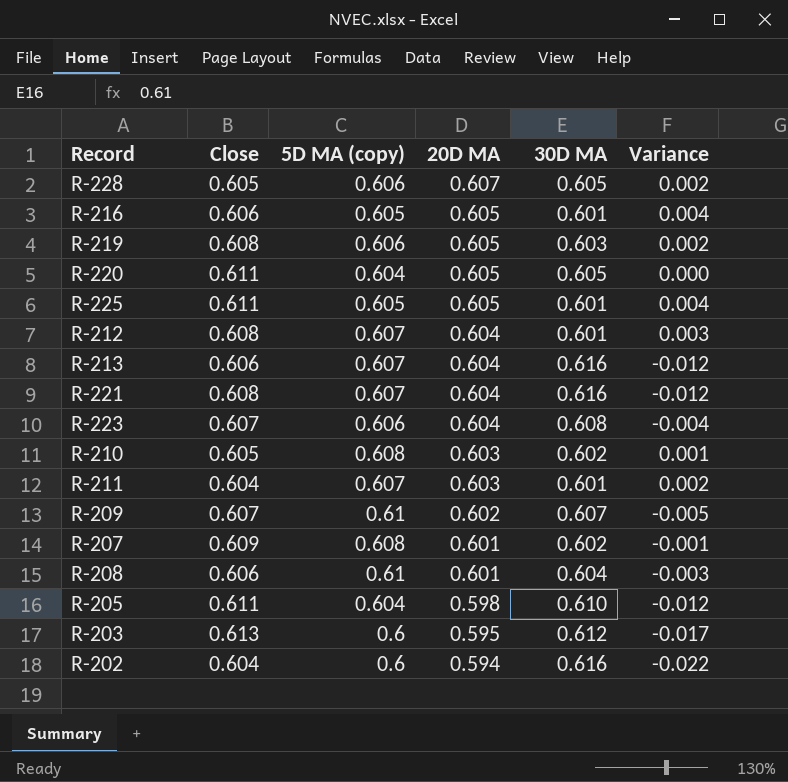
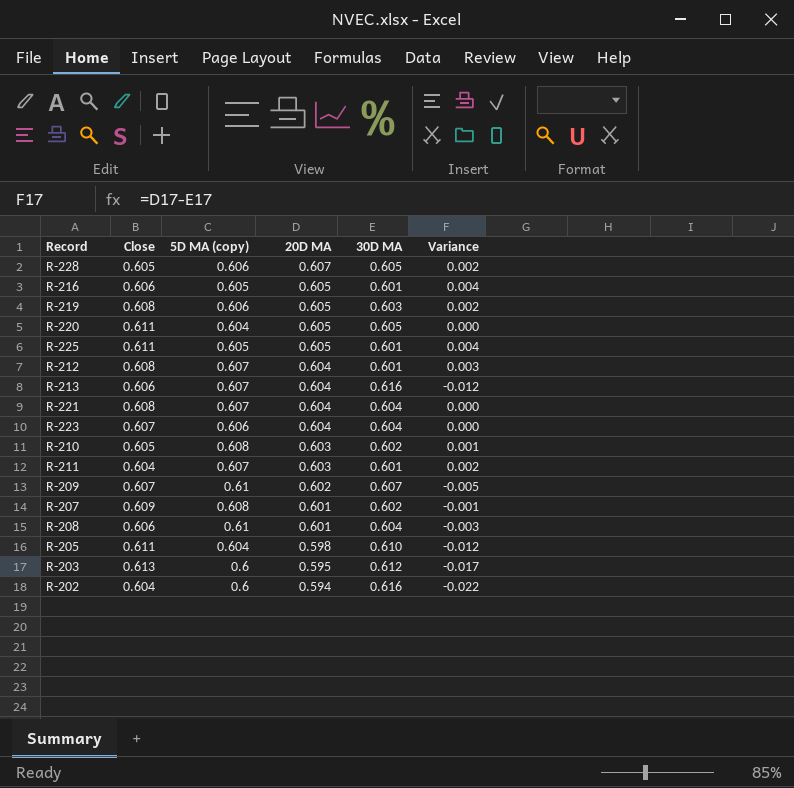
R-221 | 30D MA: 0.616 -> 0.604
R-221 | Variance: -0.012 -> 0.000
R-223 | 30D MA: 0.608 -> 0.604
R-223 | Variance: -0.004 -> 0.000

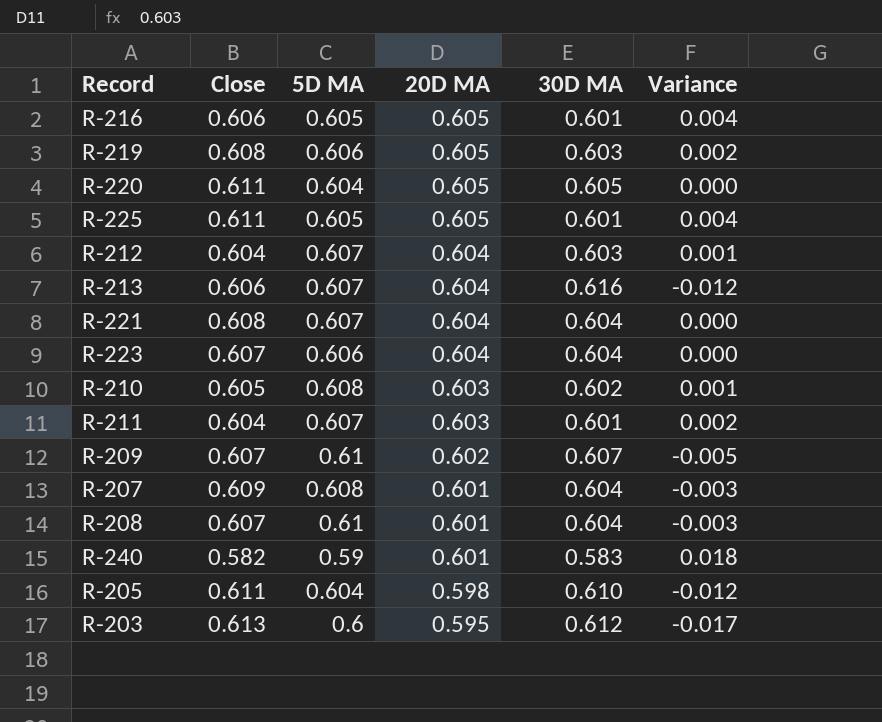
column name: 5D MA (copy) -> 5D MA
row R-228: 0.605 | 0.606 | 0.607 | 0.605 | 0.002 -> none
row R-202: 0.604 | 0.6 | 0.594 | 0.616 | -0.022 -> none
R-212 | Close: 0.608 -> 0.604
R-212 | 30D MA: 0.601 -> 0.603
R-212 | Variance: 0.003 -> 0.001
R-207 | 30D MA: 0.602 -> 0.604
R-207 | Variance: -0.001 -> -0.003
R-208 | Close: 0.606 -> 0.607
row R-240: none -> 0.582 | 0.59 | 0.601 | 0.583 | 0.018

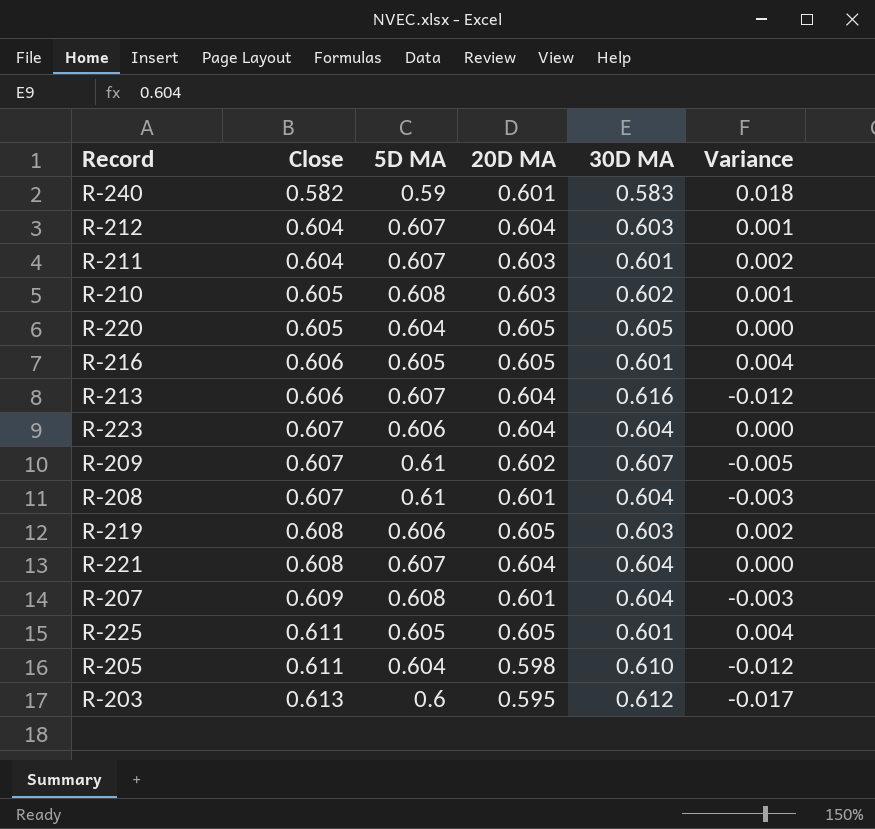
row order: 20D MA descending -> Close ascending
R-220 | Close: 0.611 -> 0.605

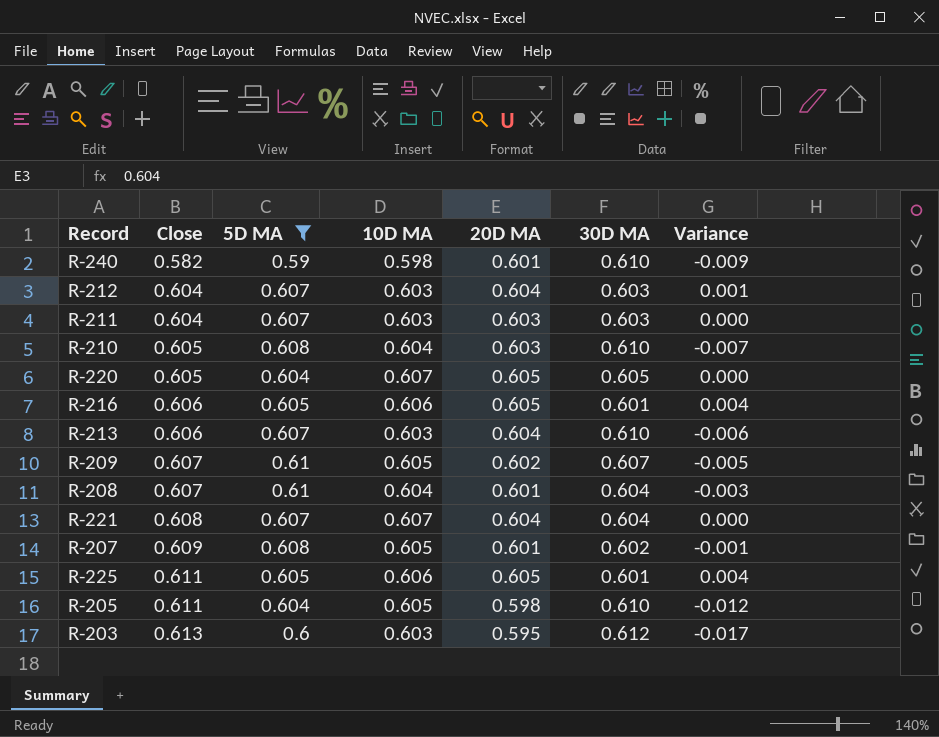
filter: none -> 5D MA != 0.606
column 10D MA | position: none -> 4
R-240 | 30D MA: 0.583 -> 0.610
R-240 | Variance: 0.018 -> -0.009
R-211 | 30D MA: 0.601 -> 0.603
R-211 | Variance: 0.002 -> 0.000
R-210 | 30D MA: 0.602 -> 0.610
R-210 | Variance: 0.001 -> -0.007
R-213 | 30D MA: 0.616 -> 0.610
R-213 | Variance: -0.012 -> -0.006
R-207 | 30D MA: 0.604 -> 0.602
R-207 | Variance: -0.003 -> -0.001

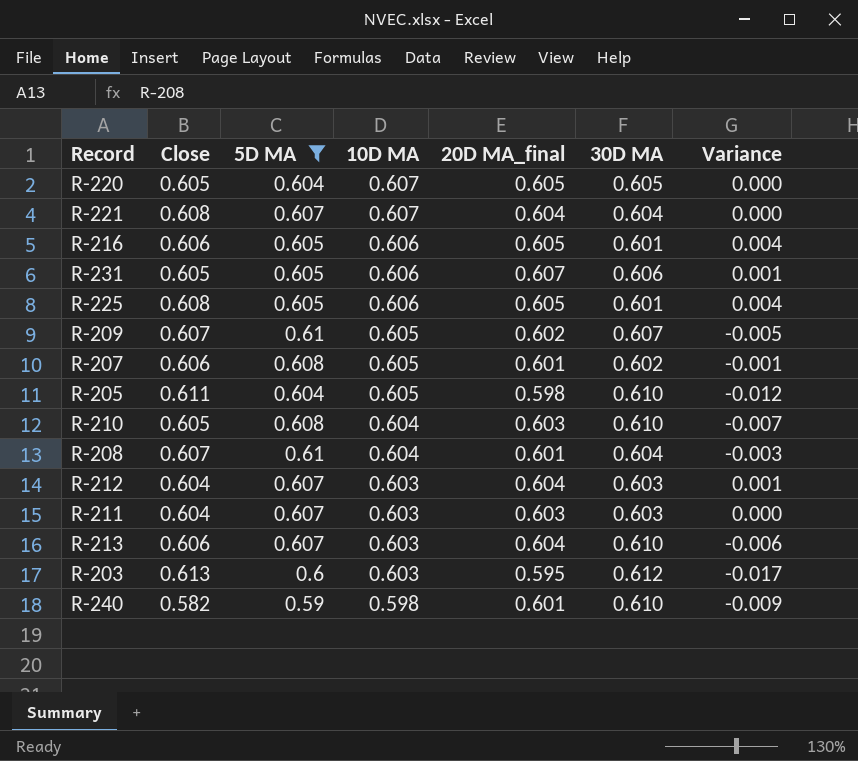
row order: Close ascending -> 10D MA descending
column name: 20D MA -> 20D MA_final
row R-231: none -> 0.605 | 0.605 | 0.606 | 0.607 | 0.606 | 0.001
R-225 | Close: 0.611 -> 0.608
R-207 | Close: 0.609 -> 0.606

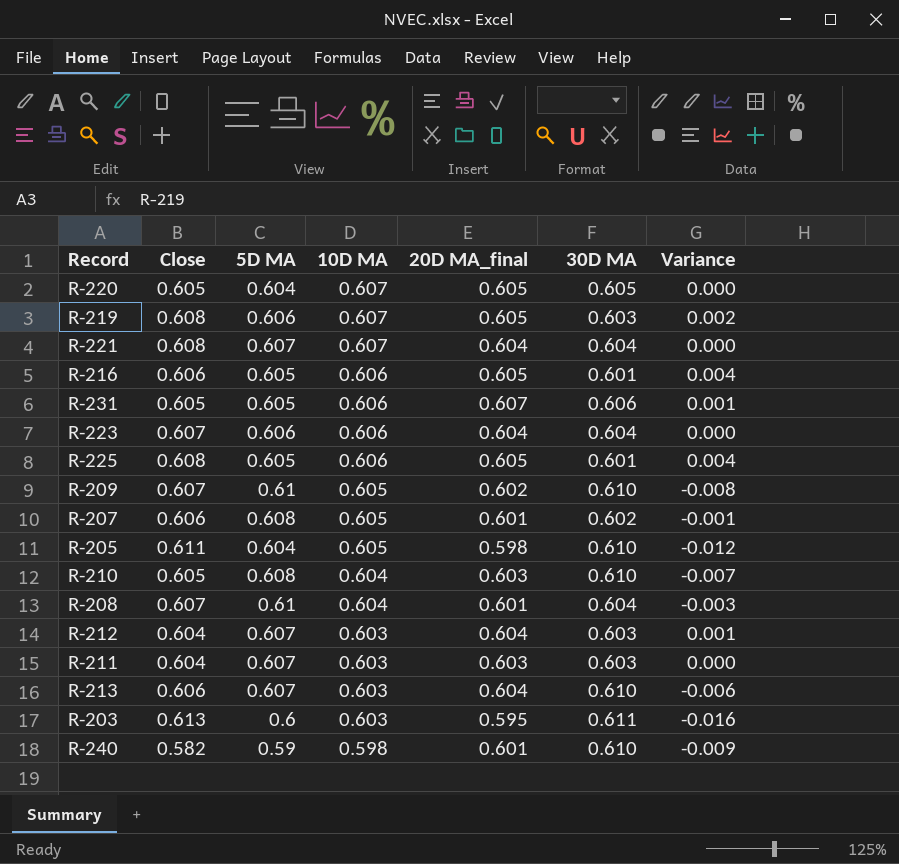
filter: 5D MA != 0.606 -> none
R-209 | 30D MA: 0.607 -> 0.610
R-209 | Variance: -0.005 -> -0.008
R-203 | 30D MA: 0.612 -> 0.611
R-203 | Variance: -0.017 -> -0.016

